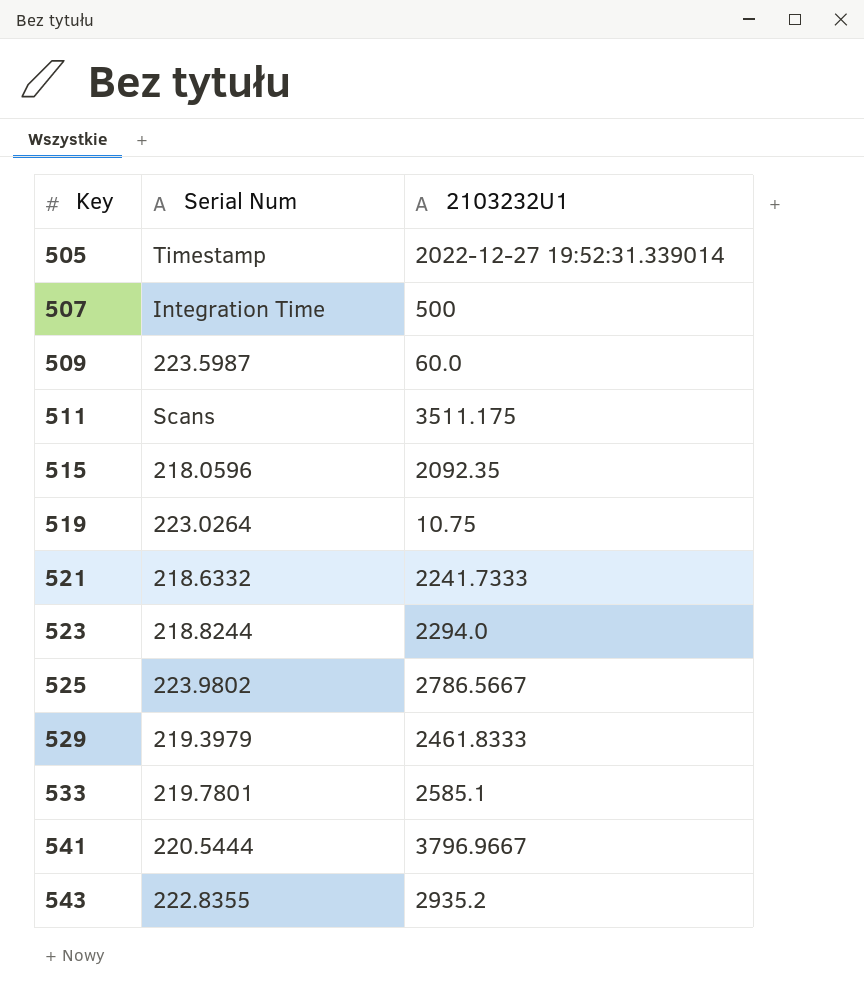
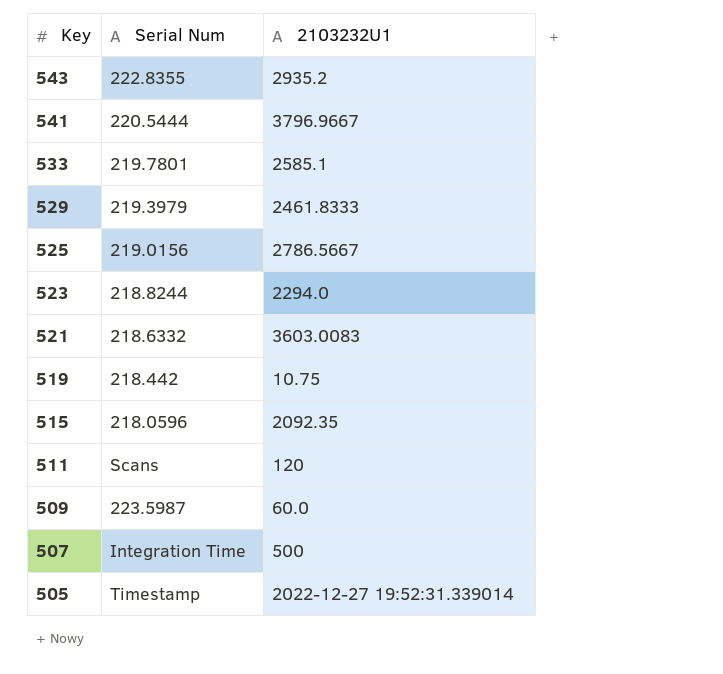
row order: Key ascending -> Key descending
525 | Serial Num: 223.9802 -> 219.0156
521 | 2103232U1: 2241.7333 -> 3603.0083
519 | Serial Num: 223.0264 -> 218.442
511 | 2103232U1: 3511.175 -> 120

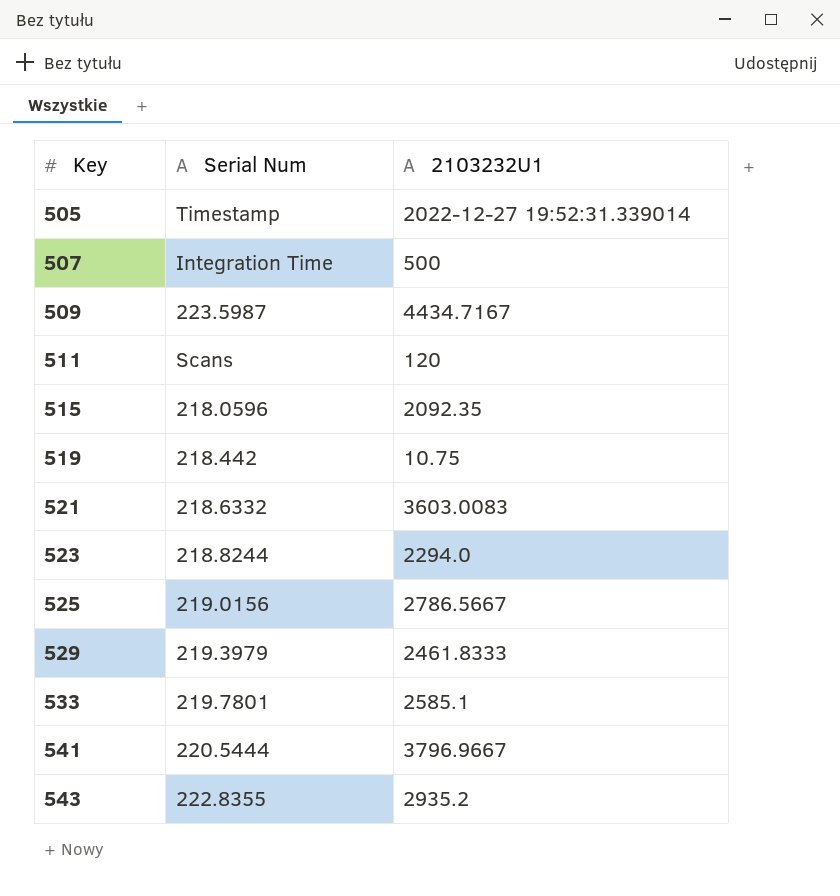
row order: Key descending -> Key ascending
509 | 2103232U1: 60.0 -> 4434.7167

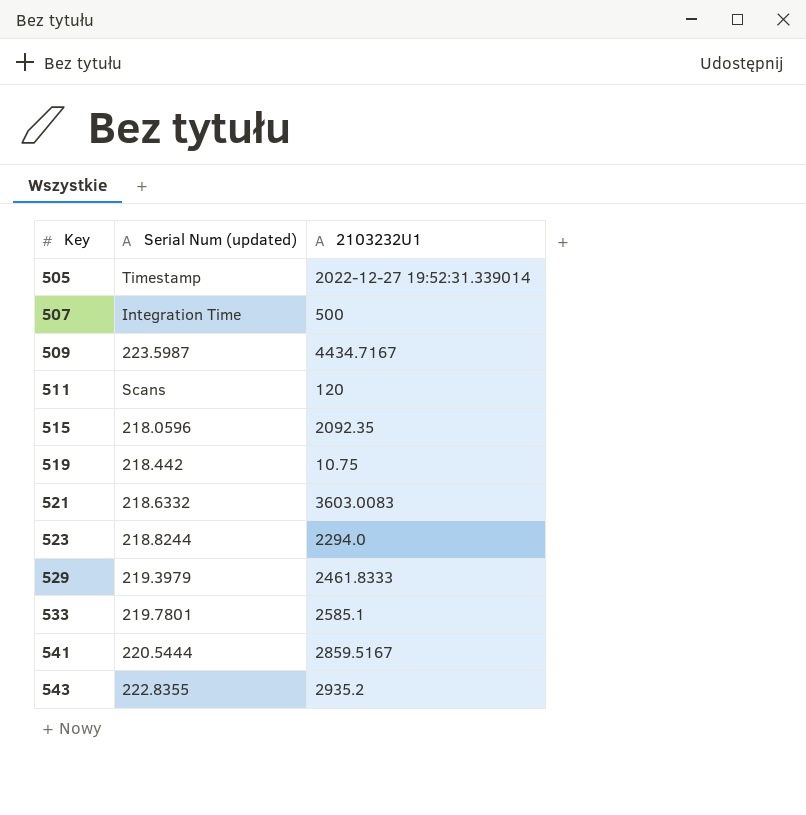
column name: Serial Num -> Serial Num (updated)
row 525: 219.0156 | 2786.5667 -> none
541 | 2103232U1: 3796.9667 -> 2859.5167

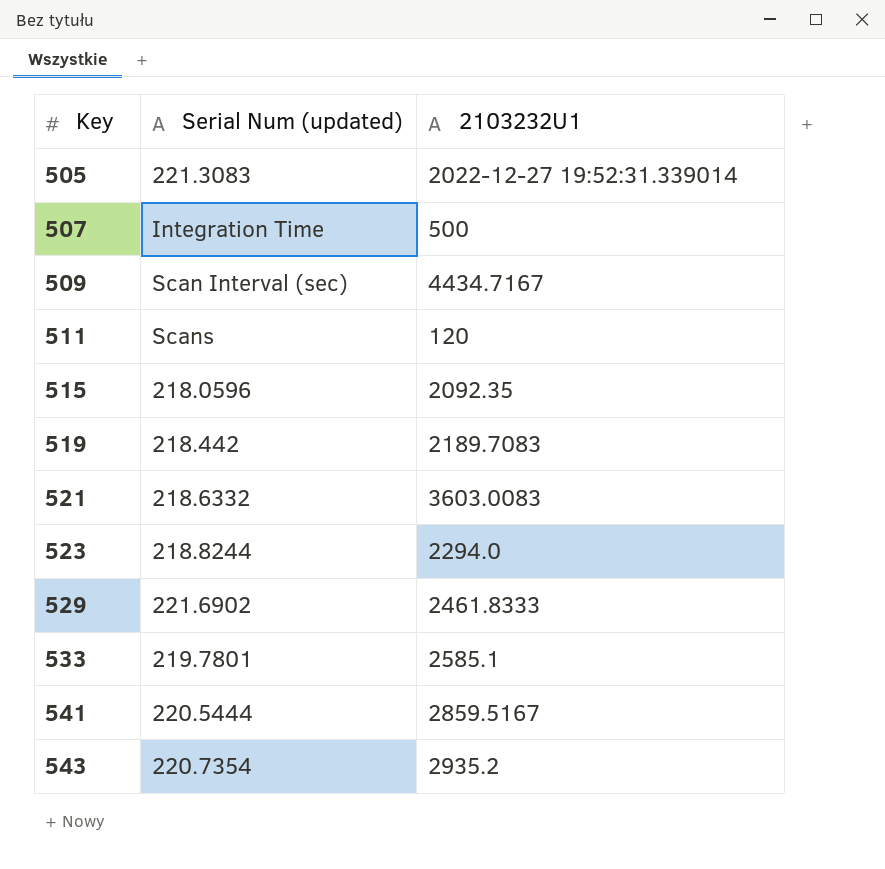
505 | Serial Num (updated): Timestamp -> 221.3083
509 | Serial Num (updated): 223.5987 -> Scan Interval (sec)
519 | 2103232U1: 10.75 -> 2189.7083
529 | Serial Num (updated): 219.3979 -> 221.6902
543 | Serial Num (updated): 222.8355 -> 220.7354

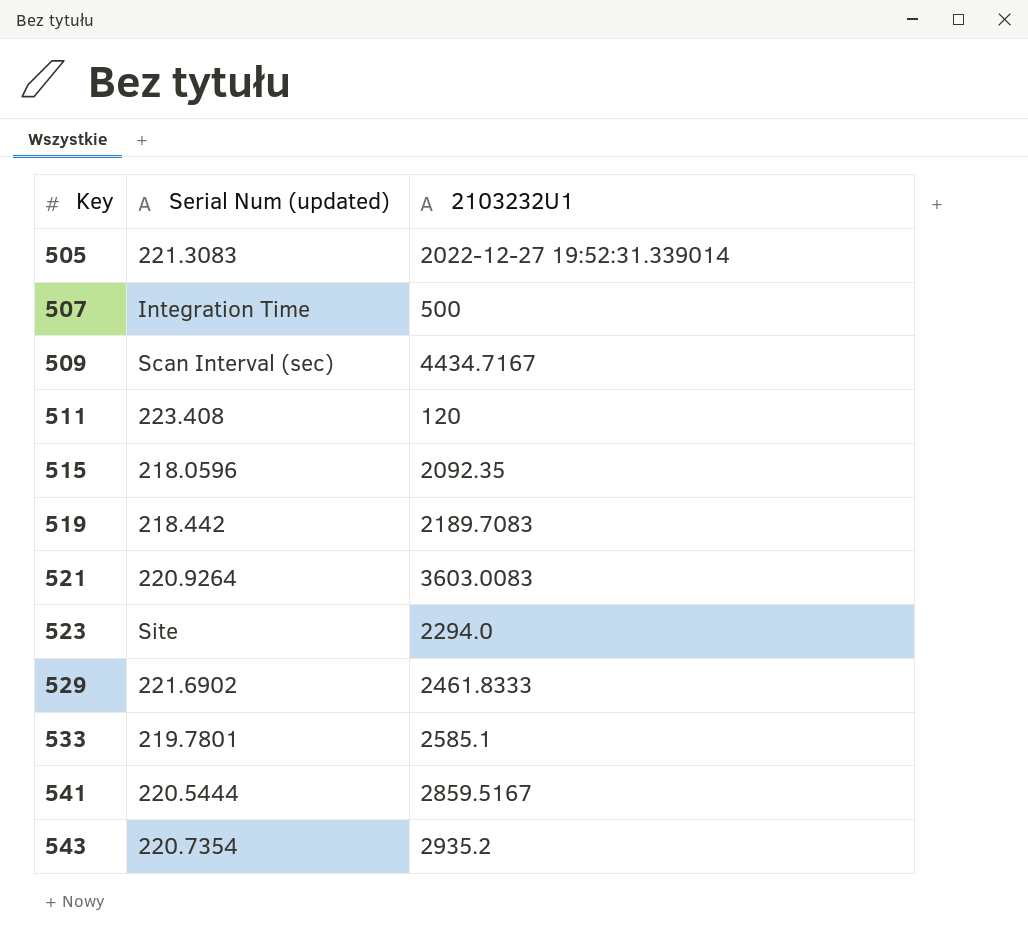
511 | Serial Num (updated): Scans -> 223.408
521 | Serial Num (updated): 218.6332 -> 220.9264
523 | Serial Num (updated): 218.8244 -> Site

